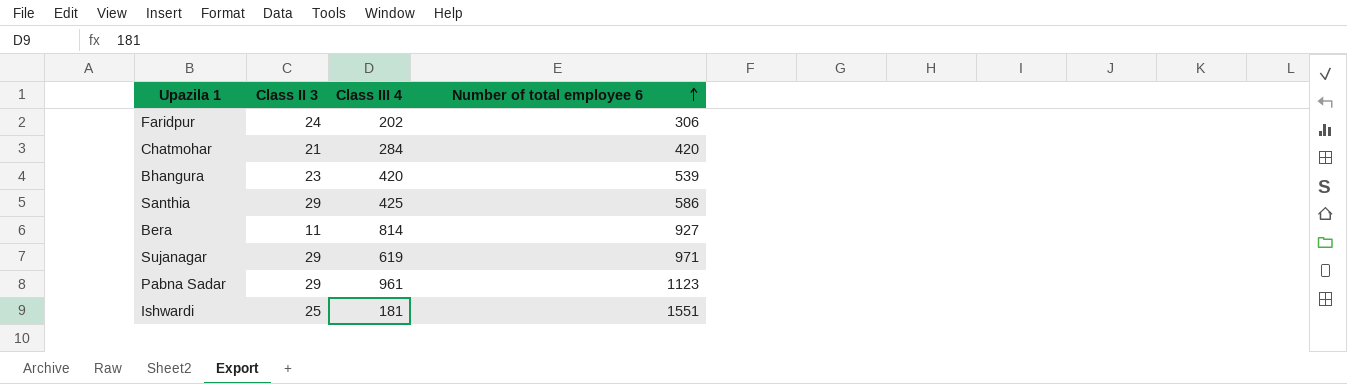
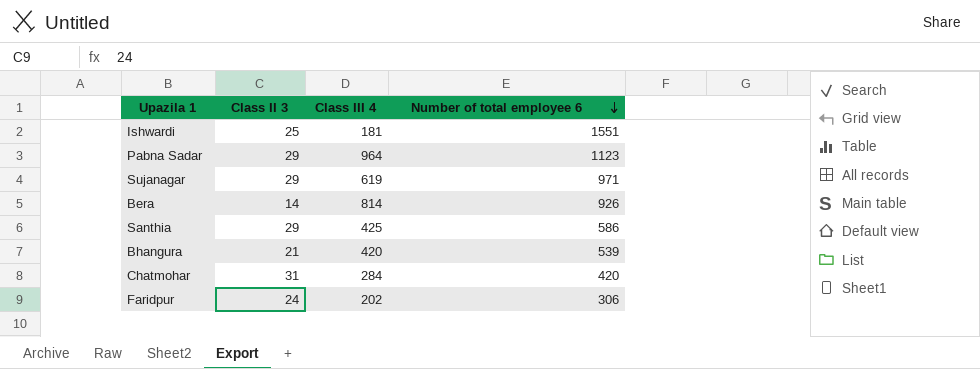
row order: Number of total employee 6 ascending -> Number of total employee 6 descending
Pabna Sadar | Class III 4: 961 -> 964
Bera | Class II 3: 11 -> 14
Bera | Number of total employee 6: 927 -> 926
Bhangura | Class II 3: 23 -> 21
Chatmohar | Class II 3: 21 -> 31

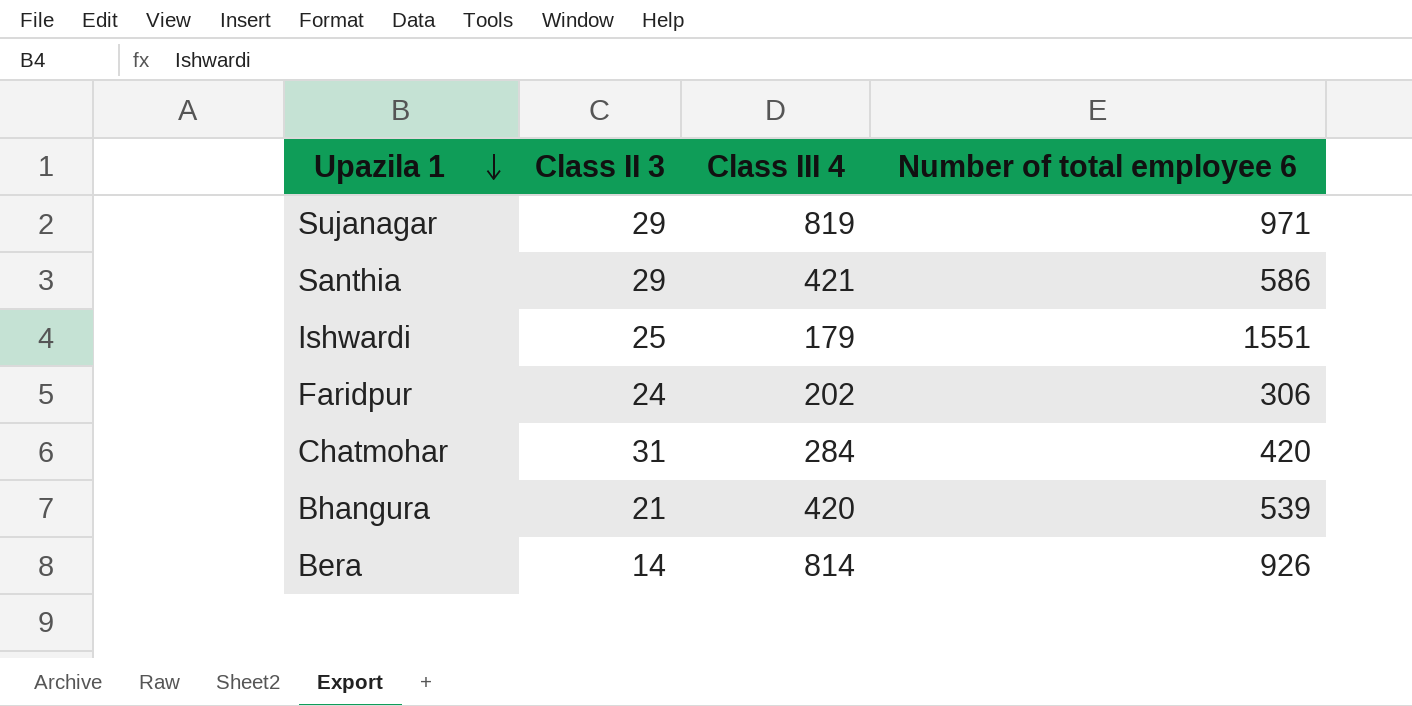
row order: Number of total employee 6 descending -> Upazila 1 descending
row Pabna Sadar: 29 | 964 | 1123 -> none
Sujanagar | Class III 4: 619 -> 819
Santhia | Class III 4: 425 -> 421
Ishwardi | Class III 4: 181 -> 179

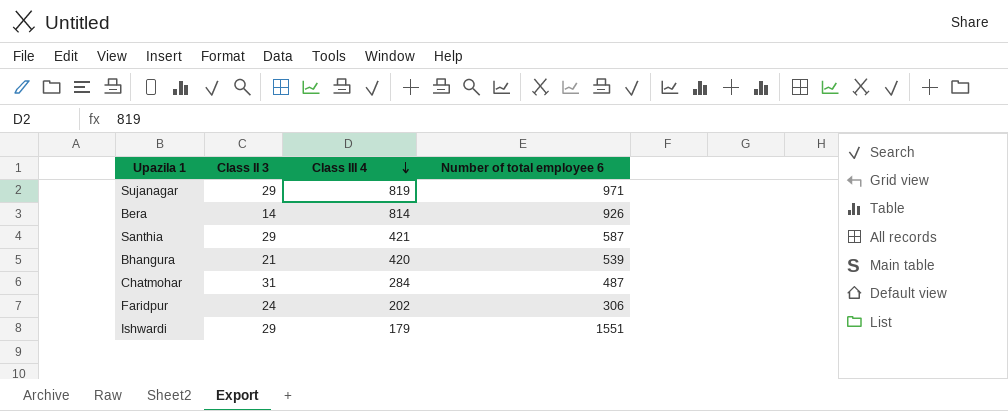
row order: Upazila 1 descending -> Class III 4 descending
Santhia | Number of total employee 6: 586 -> 587
Chatmohar | Number of total employee 6: 420 -> 487
Ishwardi | Class II 3: 25 -> 29

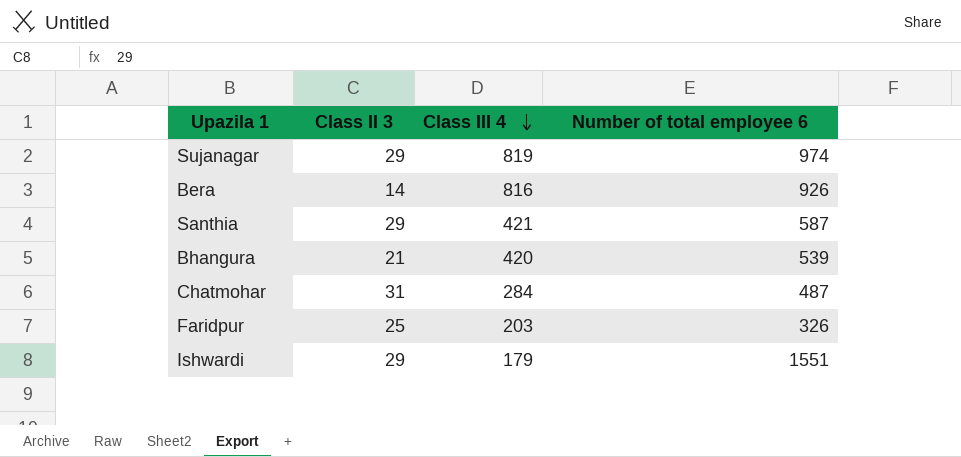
Sujanagar | Number of total employee 6: 971 -> 974
Bera | Class III 4: 814 -> 816
Faridpur | Class II 3: 24 -> 25
Faridpur | Class III 4: 202 -> 203
Faridpur | Number of total employee 6: 306 -> 326

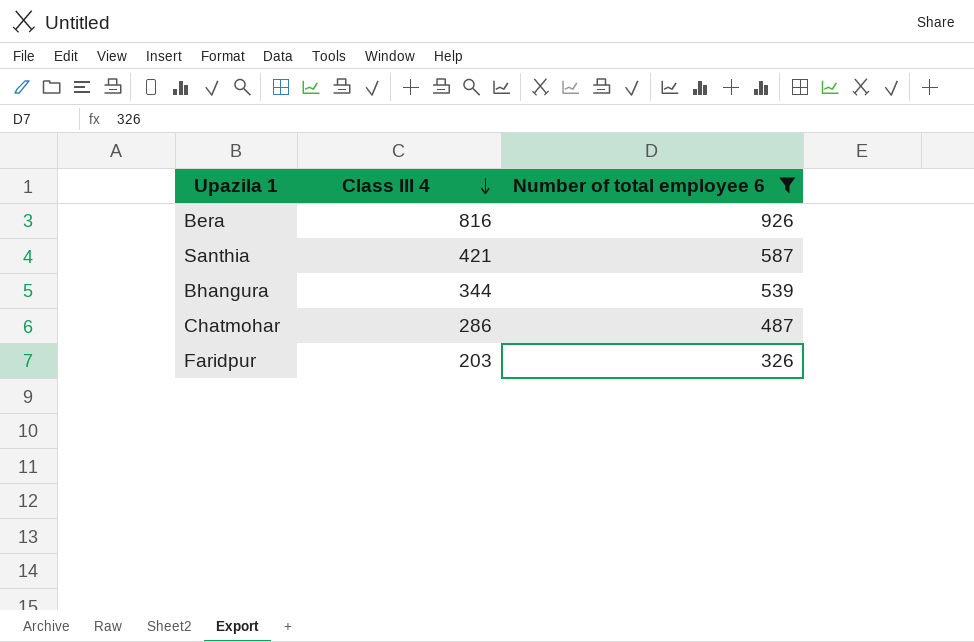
filter: none -> Number of total employee 6 <= 926
column Class II 3 | position: 2 -> none
Bhangura | Class III 4: 420 -> 344
Chatmohar | Class III 4: 284 -> 286

